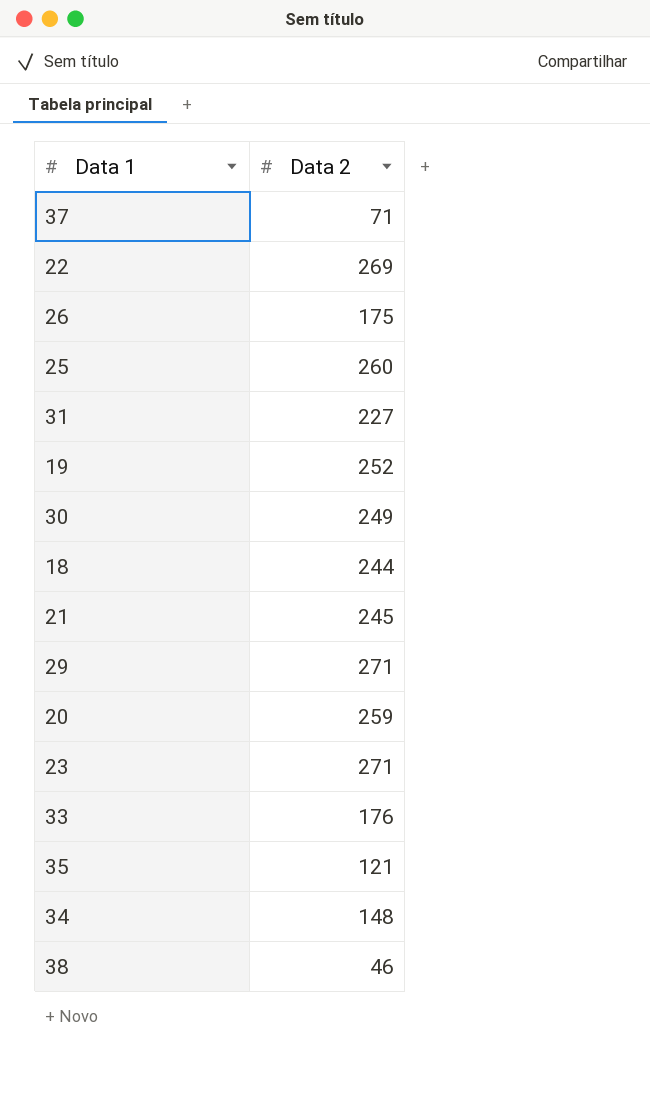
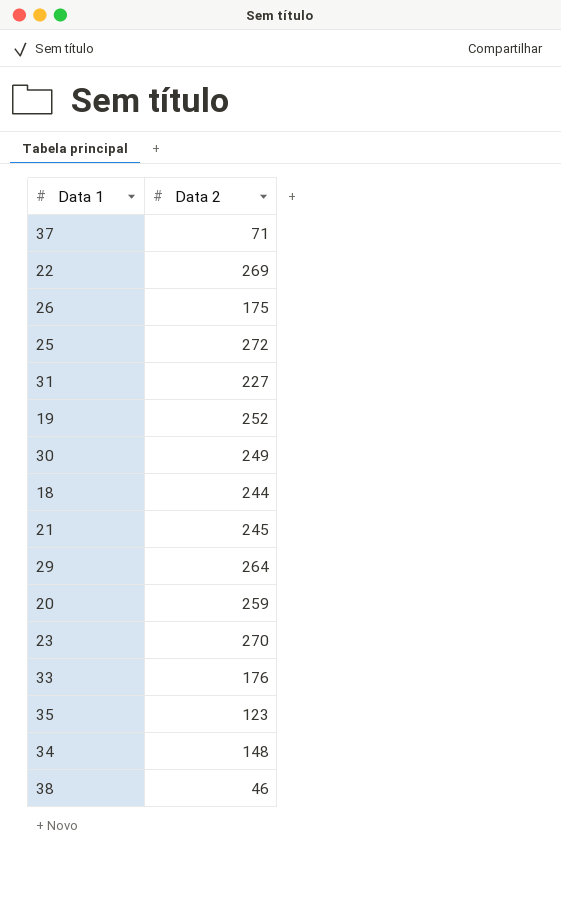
25 | Data 2: 260 -> 272
29 | Data 2: 271 -> 264
23 | Data 2: 271 -> 270
35 | Data 2: 121 -> 123

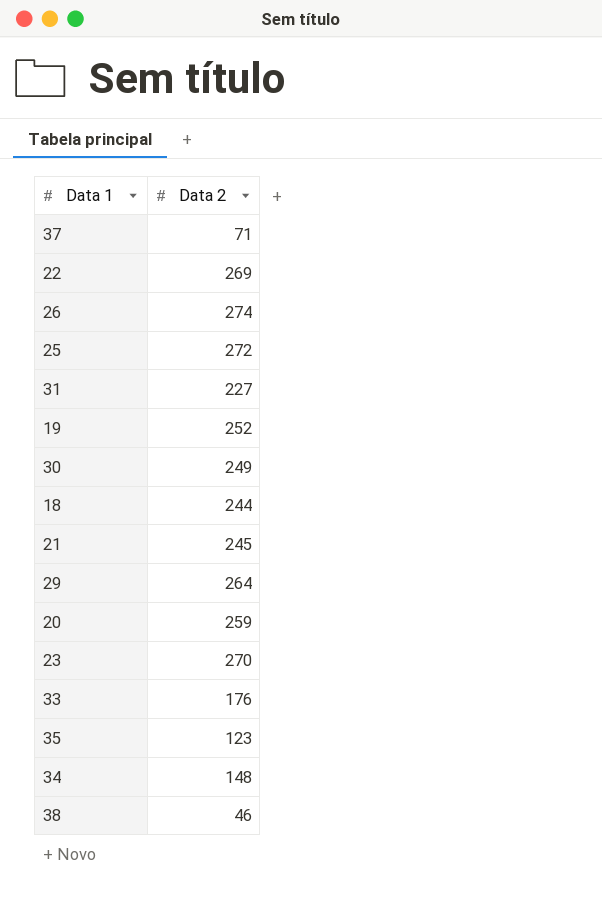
26 | Data 2: 175 -> 274

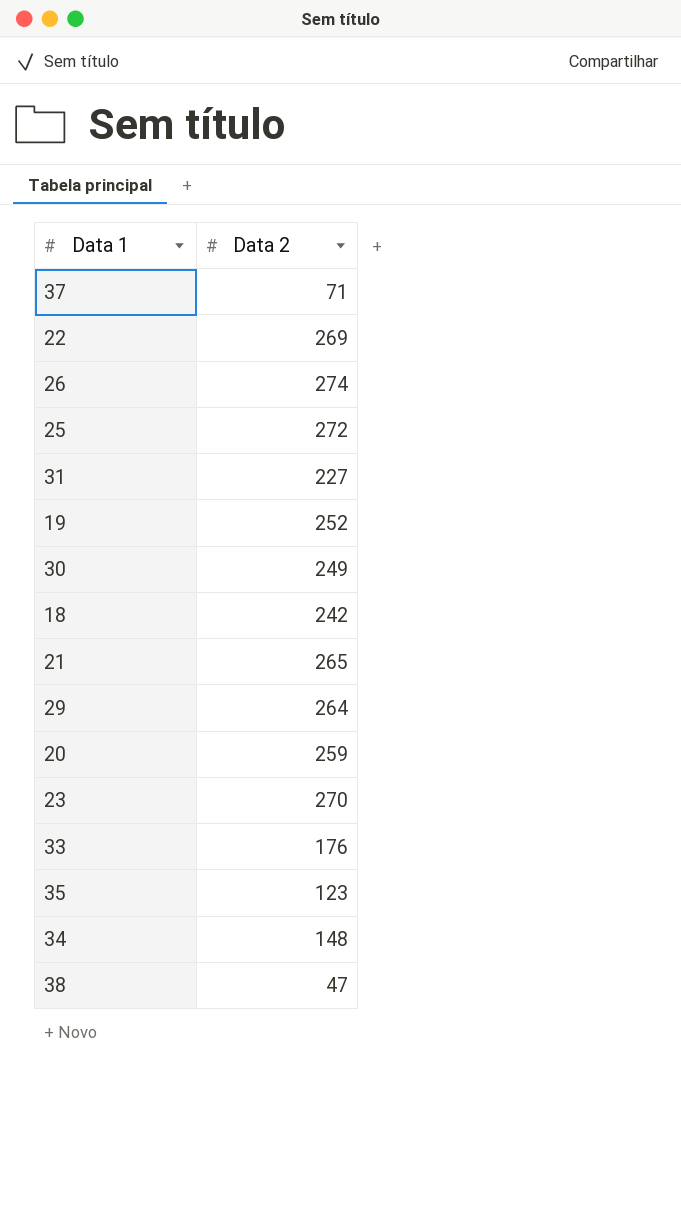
18 | Data 2: 244 -> 242
21 | Data 2: 245 -> 265
38 | Data 2: 46 -> 47

